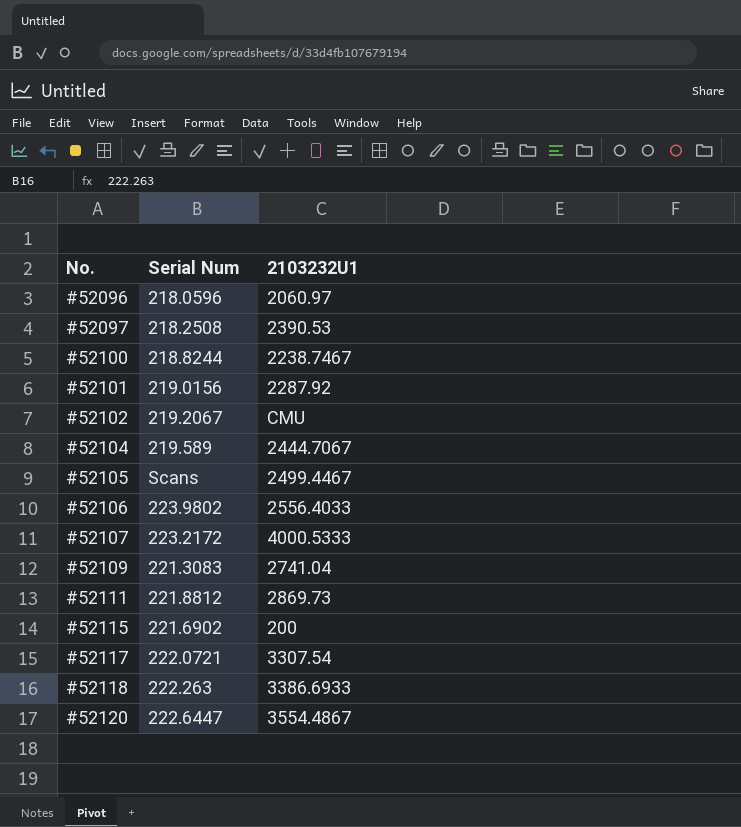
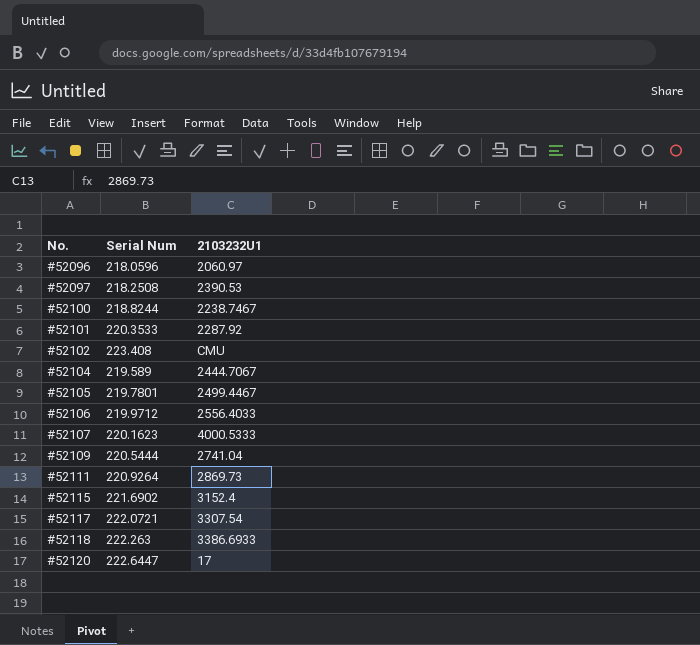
#52101 | Serial Num: 219.0156 -> 220.3533
#52102 | Serial Num: 219.2067 -> 223.408
#52105 | Serial Num: Scans -> 219.7801
#52106 | Serial Num: 223.9802 -> 219.9712
#52107 | Serial Num: 223.2172 -> 220.1623
#52109 | Serial Num: 221.3083 -> 220.5444
#52111 | Serial Num: 221.8812 -> 220.9264
#52115 | 2103232U1: 200 -> 3152.4
#52120 | 2103232U1: 3554.4867 -> 17

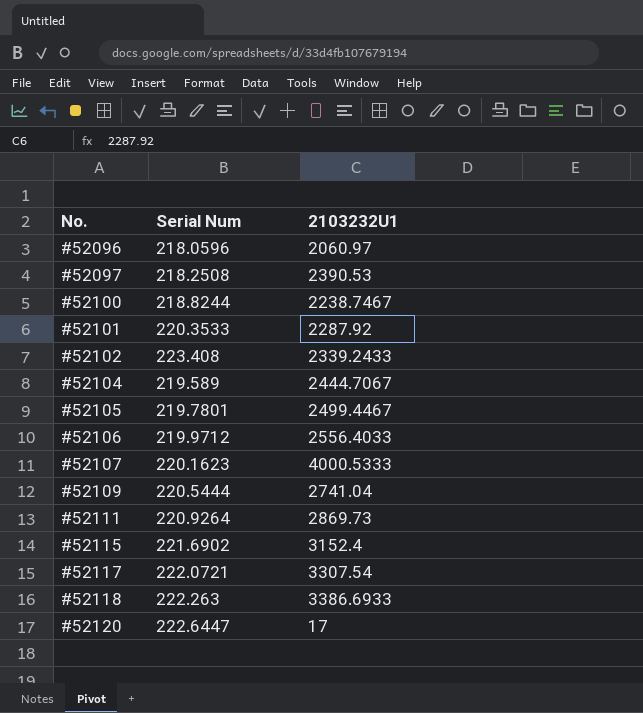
#52102 | 2103232U1: CMU -> 2339.2433

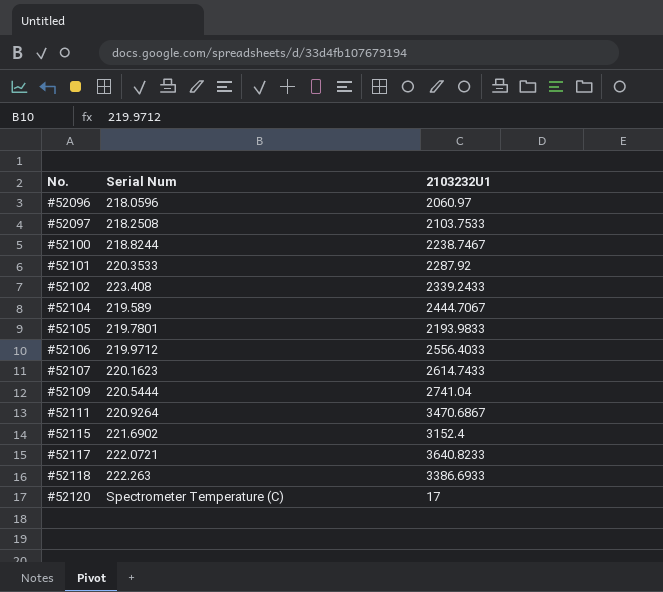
#52097 | 2103232U1: 2390.53 -> 2103.7533
#52105 | 2103232U1: 2499.4467 -> 2193.9833
#52107 | 2103232U1: 4000.5333 -> 2614.7433
#52111 | 2103232U1: 2869.73 -> 3470.6867
#52117 | 2103232U1: 3307.54 -> 3640.8233
#52120 | Serial Num: 222.6447 -> Spectrometer Temperature (C)

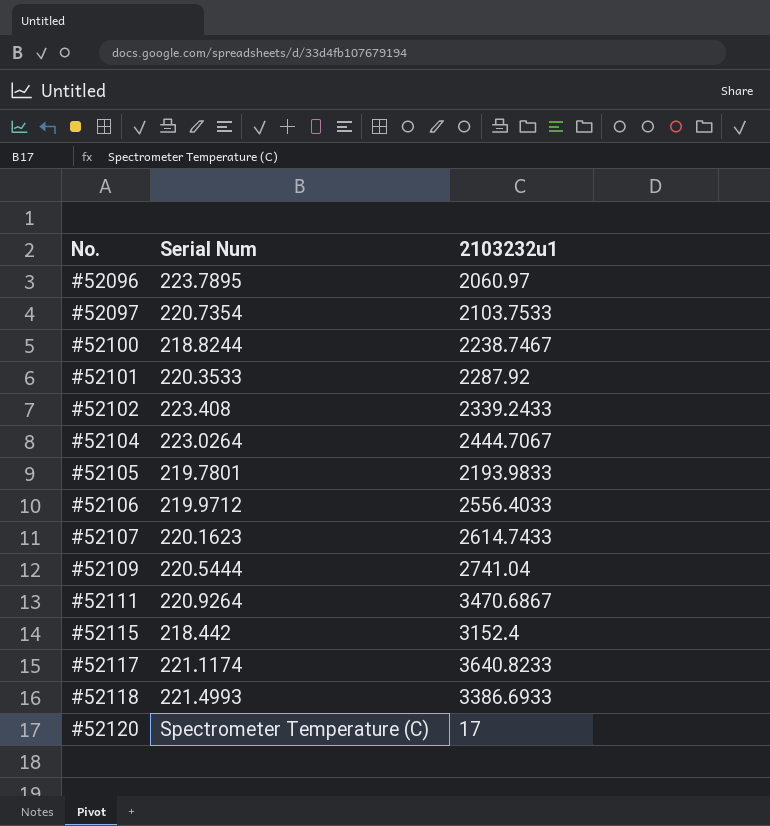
column name: 2103232U1 -> 2103232u1
#52096 | Serial Num: 218.0596 -> 223.7895
#52097 | Serial Num: 218.2508 -> 220.7354
#52104 | Serial Num: 219.589 -> 223.0264
#52115 | Serial Num: 221.6902 -> 218.442
#52117 | Serial Num: 222.0721 -> 221.1174
#52118 | Serial Num: 222.263 -> 221.4993

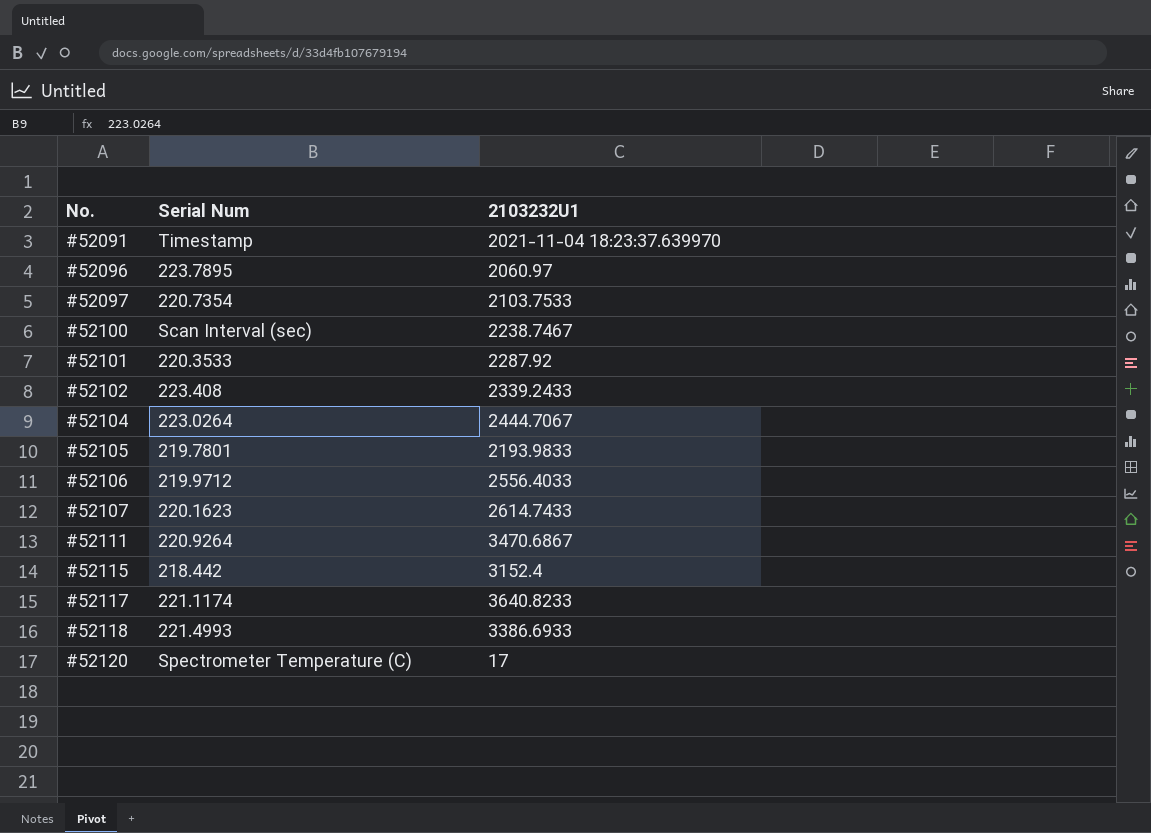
column name: 2103232u1 -> 2103232U1
row #52109: 220.5444 | 2741.04 -> none
row #52091: none -> Timestamp | 2021-11-04 18:23:37.639970
#52100 | Serial Num: 218.8244 -> Scan Interval (sec)

